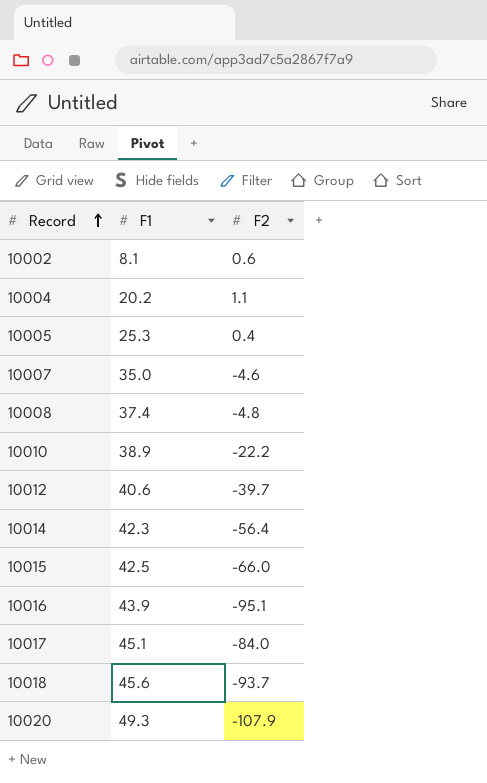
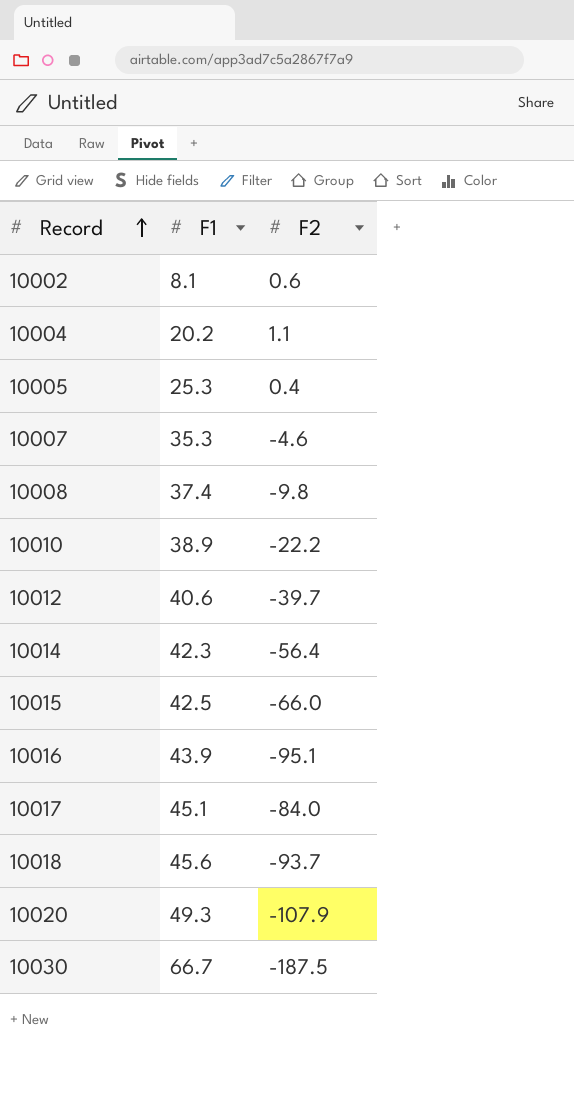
10007 | F1: 35.0 -> 35.3
10008 | F2: -4.8 -> -9.8
row 10030: none -> 66.7 | -187.5

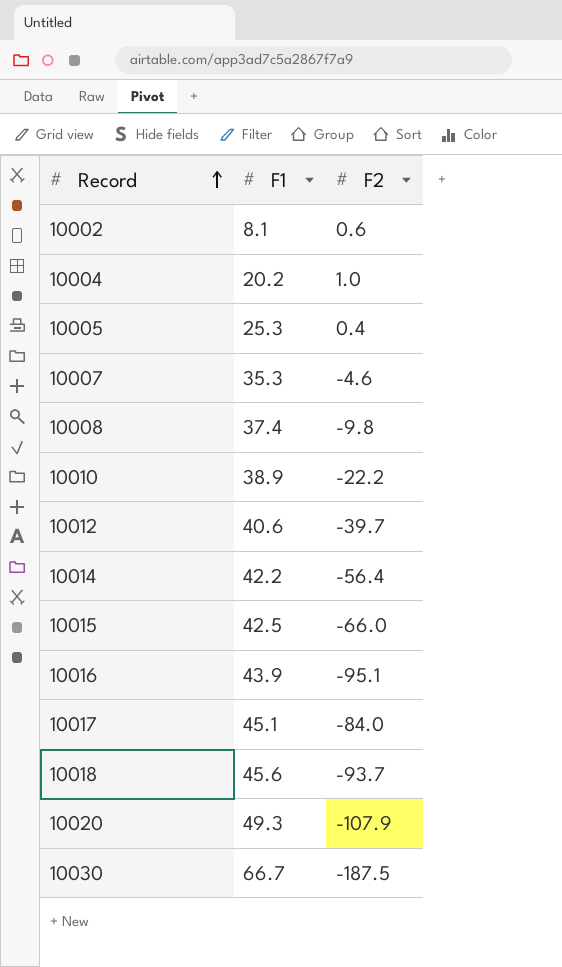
10004 | F2: 1.1 -> 1.0
10014 | F1: 42.3 -> 42.2

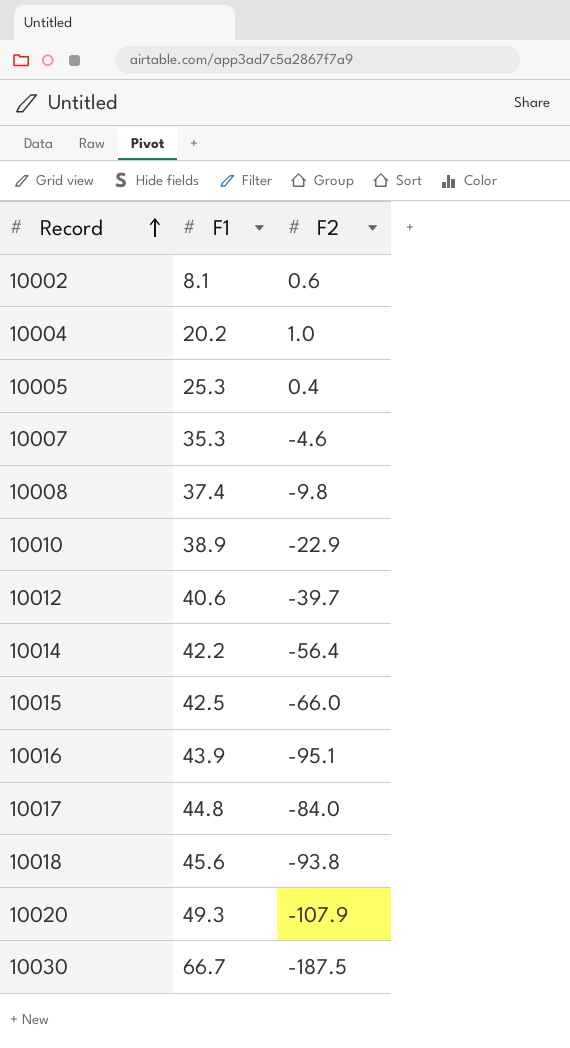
10010 | F2: -22.2 -> -22.9
10017 | F1: 45.1 -> 44.8
10018 | F2: -93.7 -> -93.8

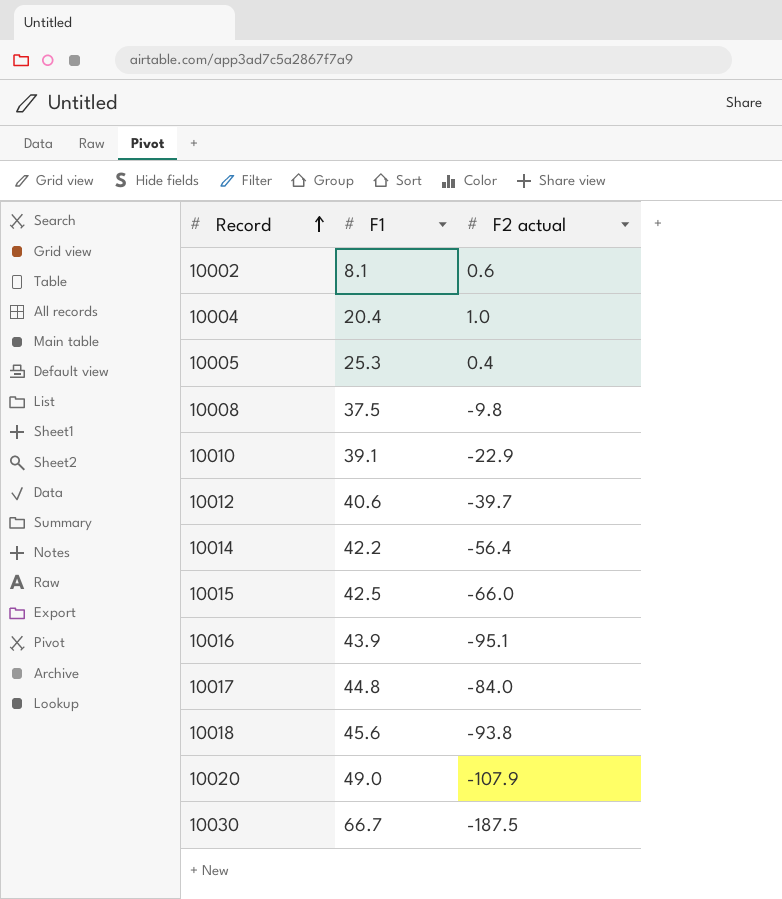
column name: F2 -> F2 actual
row 10007: 35.3 | -4.6 -> none
10004 | F1: 20.2 -> 20.4
10008 | F1: 37.4 -> 37.5
10010 | F1: 38.9 -> 39.1
10020 | F1: 49.3 -> 49.0

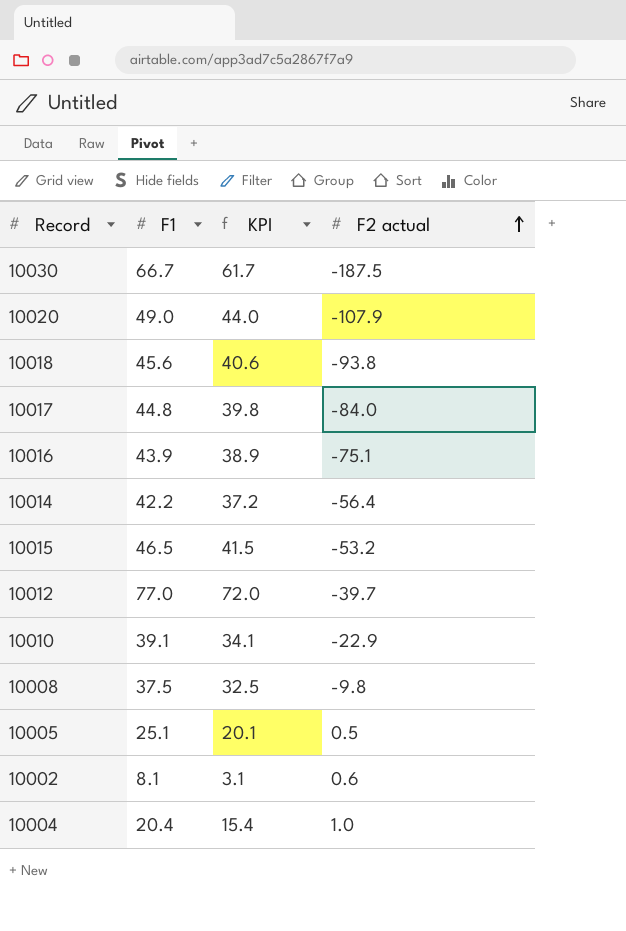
row order: Record ascending -> F2 actual ascending
column KPI | formula: none -> [F1] - 5
10016 | F2 actual: -95.1 -> -75.1
10015 | F1: 42.5 -> 46.5
10015 | F2 actual: -66.0 -> -53.2
10012 | F1: 40.6 -> 77.0
10005 | F1: 25.3 -> 25.1
10005 | F2 actual: 0.4 -> 0.5

